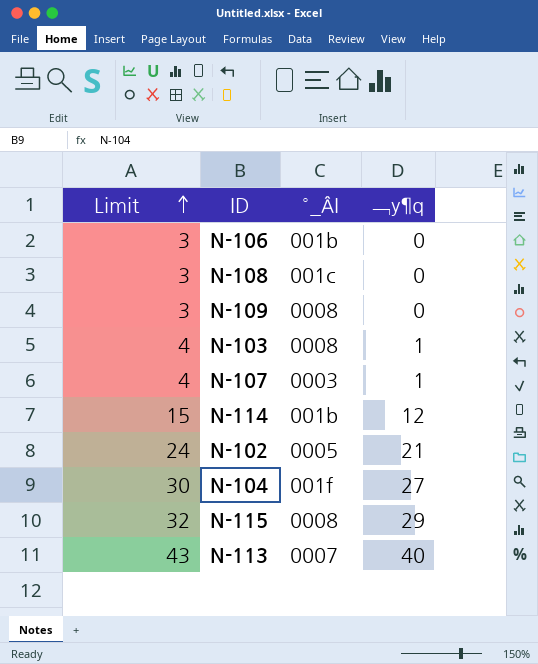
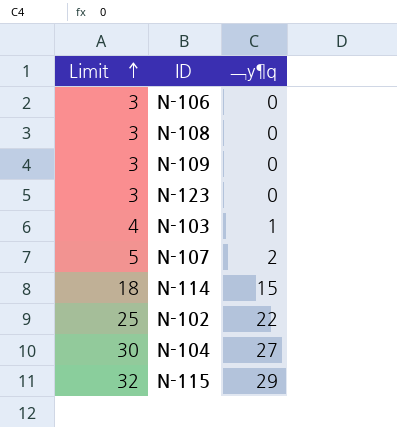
column °_ÂI | position: 3 -> none
row N-113: 43 | 0007 | 40 -> none
row N-123: none -> 3 | 0
N-107 | Limit: 4 -> 5
N-107 | ¬y¶q: 1 -> 2
N-114 | Limit: 15 -> 18
N-114 | ¬y¶q: 12 -> 15
N-102 | Limit: 24 -> 25
N-102 | ¬y¶q: 21 -> 22

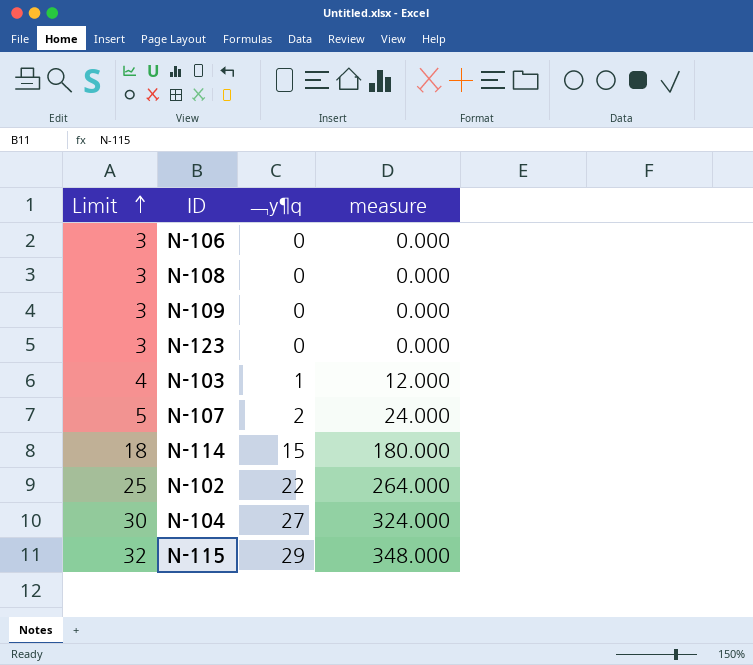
column measure | formula: none -> [¬y¶q] * 12

